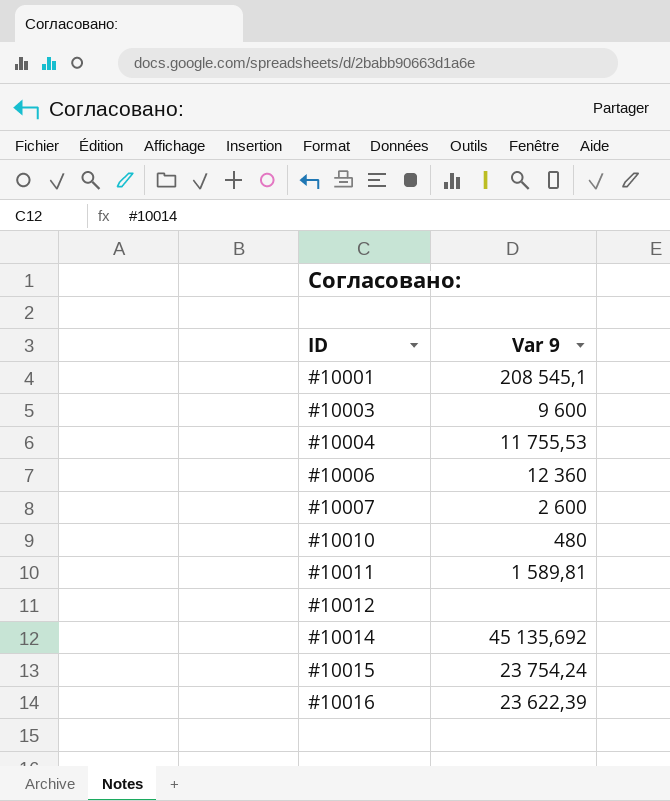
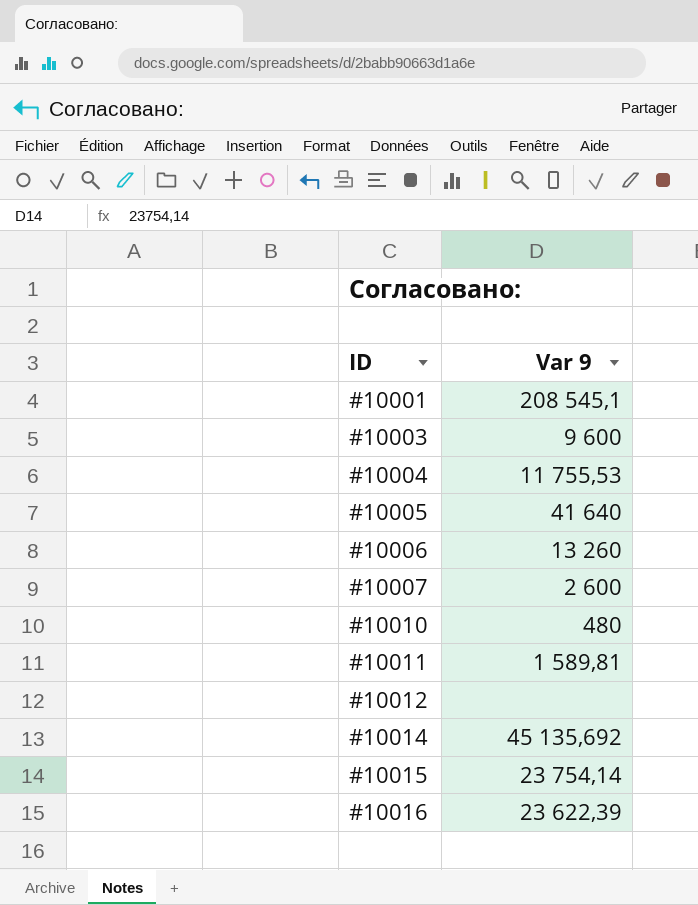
row #10005: none -> 41 640
#10006 | Var 9: 12 360 -> 13 260
#10015 | Var 9: 23 754,24 -> 23 754,14

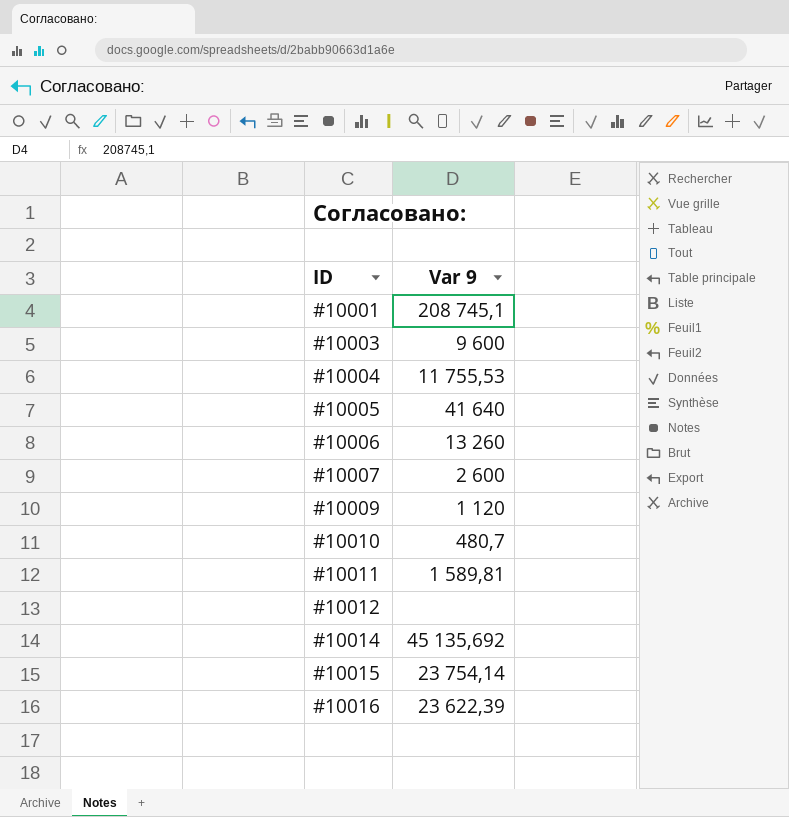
#10001 | Var 9: 208 545,1 -> 208 745,1
row #10009: none -> 1 120
#10010 | Var 9: 480 -> 480,7

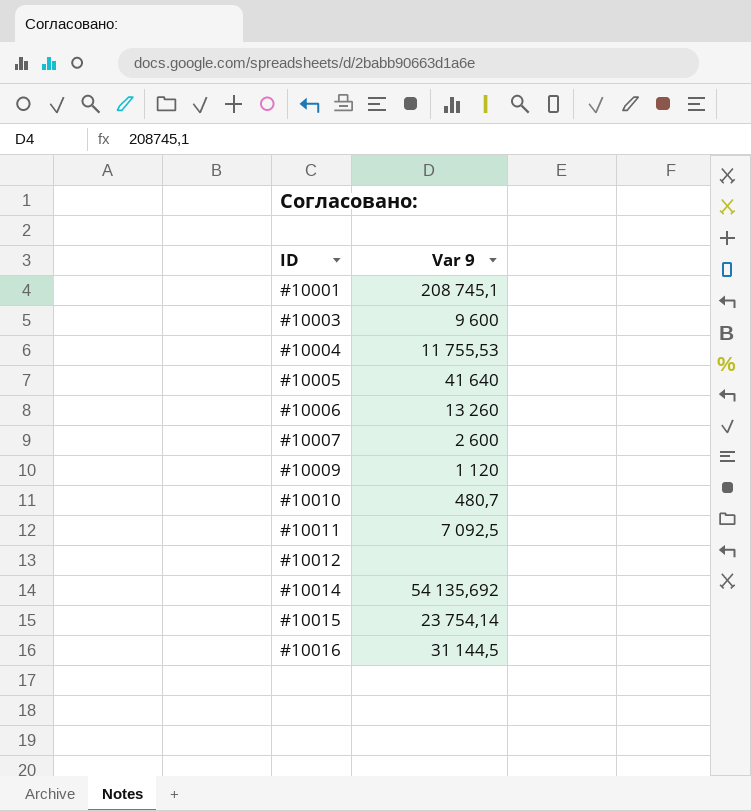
#10011 | Var 9: 1 589,81 -> 7 092,5
#10014 | Var 9: 45 135,692 -> 54 135,692
#10016 | Var 9: 23 622,39 -> 31 144,5

